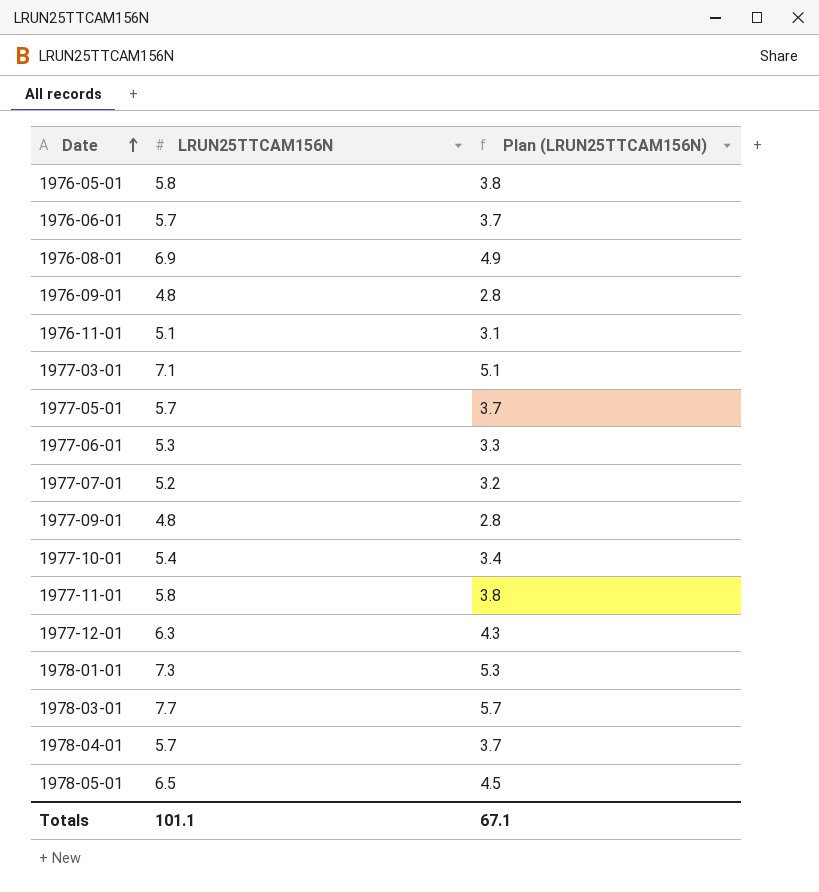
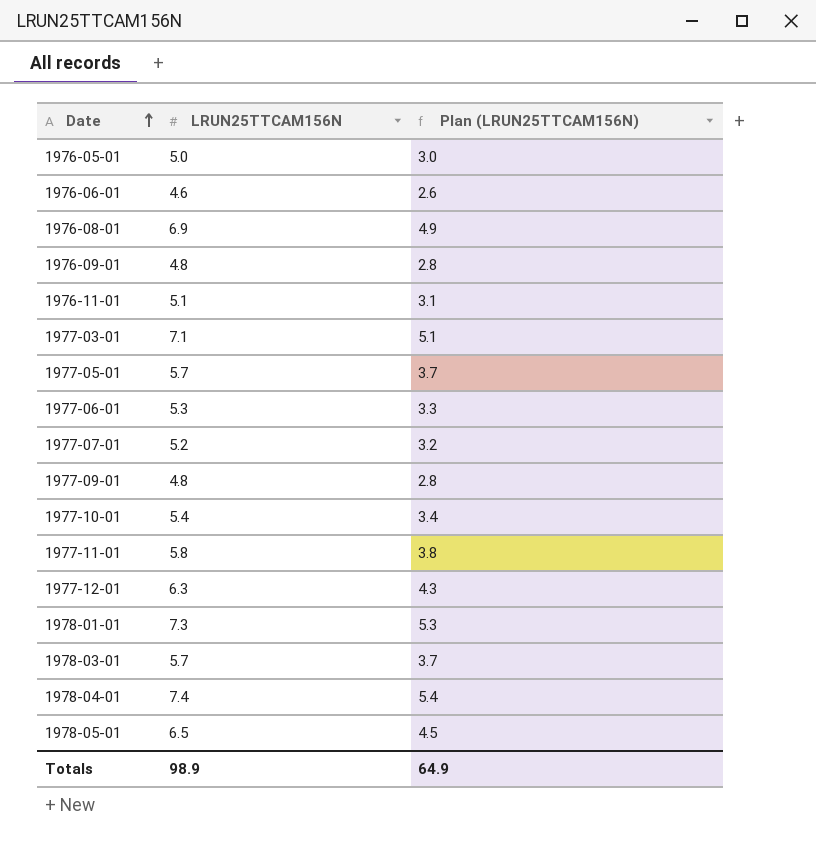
1976-05-01 | LRUN25TTCAM156N: 5.8 -> 5.0
1976-05-01 | Plan (LRUN25TTCAM156N): 3.8 -> 3.0
1976-06-01 | LRUN25TTCAM156N: 5.7 -> 4.6
1976-06-01 | Plan (LRUN25TTCAM156N): 3.7 -> 2.6
1978-03-01 | LRUN25TTCAM156N: 7.7 -> 5.7
1978-03-01 | Plan (LRUN25TTCAM156N): 5.7 -> 3.7
1978-04-01 | LRUN25TTCAM156N: 5.7 -> 7.4
1978-04-01 | Plan (LRUN25TTCAM156N): 3.7 -> 5.4
Totals | LRUN25TTCAM156N: 101.1 -> 98.9
Totals | Plan (LRUN25TTCAM156N): 67.1 -> 64.9

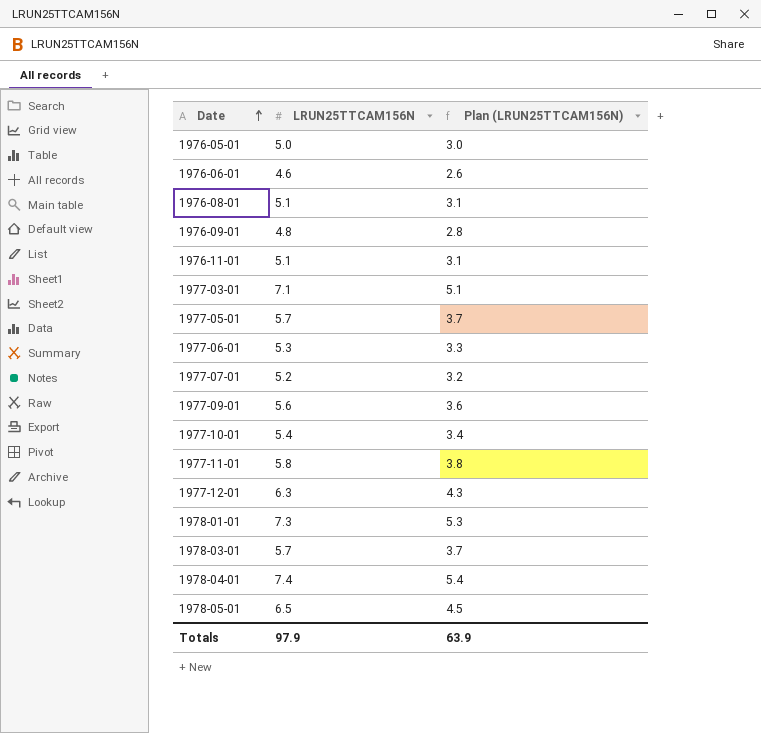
1976-08-01 | LRUN25TTCAM156N: 6.9 -> 5.1
1976-08-01 | Plan (LRUN25TTCAM156N): 4.9 -> 3.1
1977-09-01 | LRUN25TTCAM156N: 4.8 -> 5.6
1977-09-01 | Plan (LRUN25TTCAM156N): 2.8 -> 3.6
Totals | LRUN25TTCAM156N: 98.9 -> 97.9
Totals | Plan (LRUN25TTCAM156N): 64.9 -> 63.9

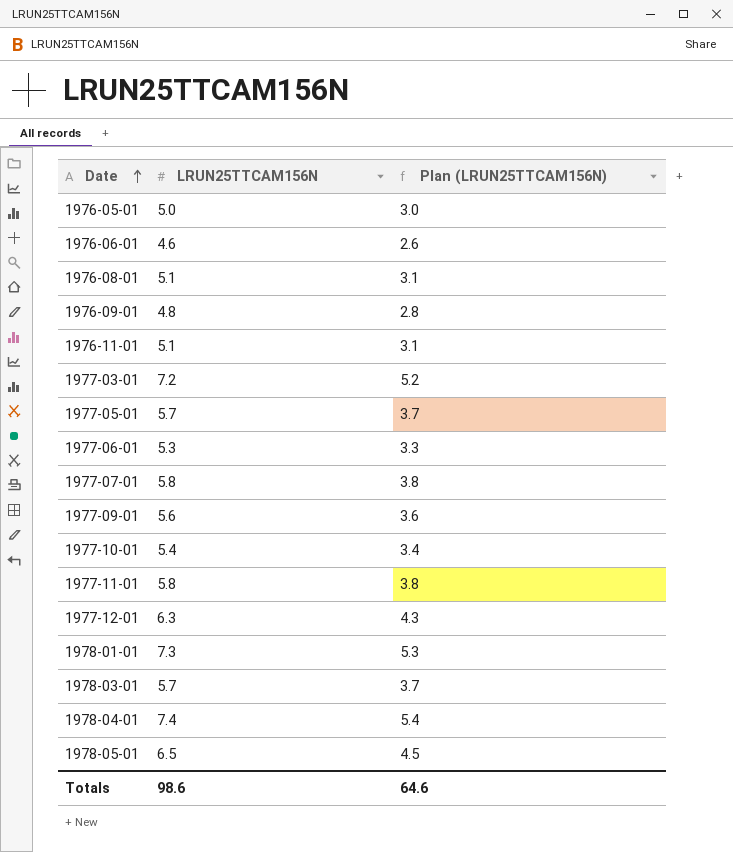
1977-03-01 | LRUN25TTCAM156N: 7.1 -> 7.2
1977-03-01 | Plan (LRUN25TTCAM156N): 5.1 -> 5.2
1977-07-01 | LRUN25TTCAM156N: 5.2 -> 5.8
1977-07-01 | Plan (LRUN25TTCAM156N): 3.2 -> 3.8
Totals | LRUN25TTCAM156N: 97.9 -> 98.6
Totals | Plan (LRUN25TTCAM156N): 63.9 -> 64.6

